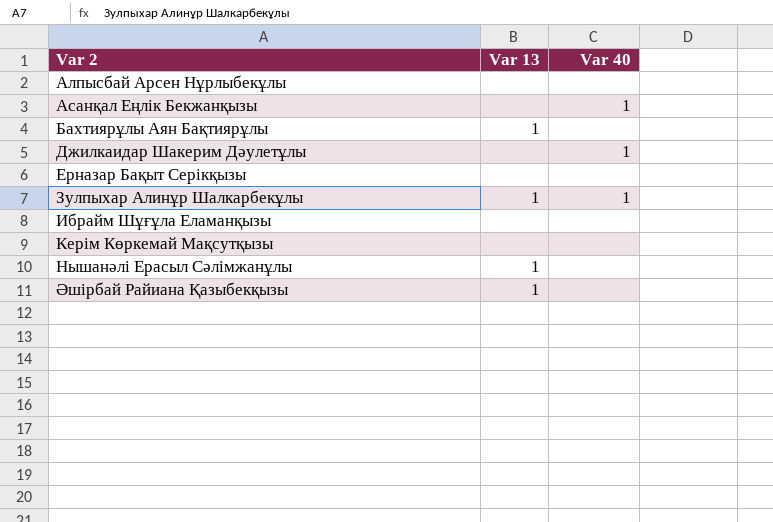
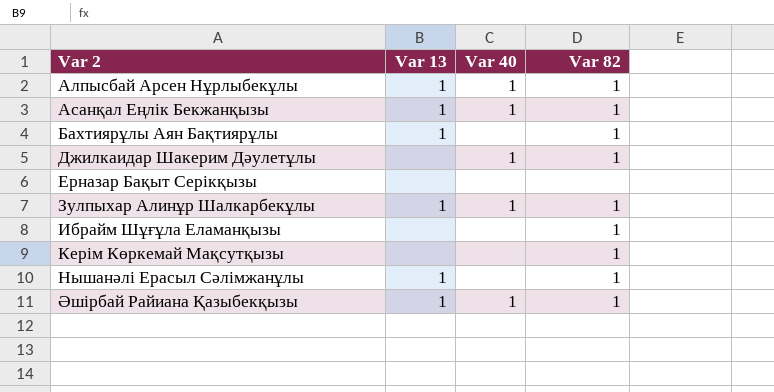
column Var 82 | position: none -> 4
Алпысбай Арсен Нұрлыбекұлы | Var 13: none -> 1
Алпысбай Арсен Нұрлыбекұлы | Var 40: none -> 1
Асанқал Еңлік Бекжанқызы | Var 13: none -> 1
Әшірбай Райиана Қазыбекқызы | Var 40: none -> 1

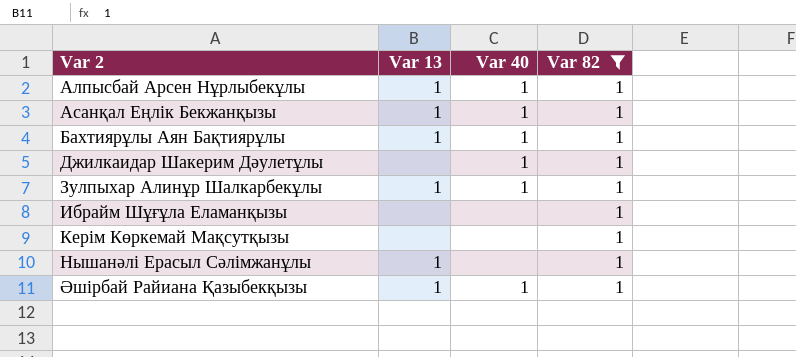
filter: none -> Var 82 = 1
Бахтиярұлы Аян Бақтиярұлы | Var 40: none -> 1

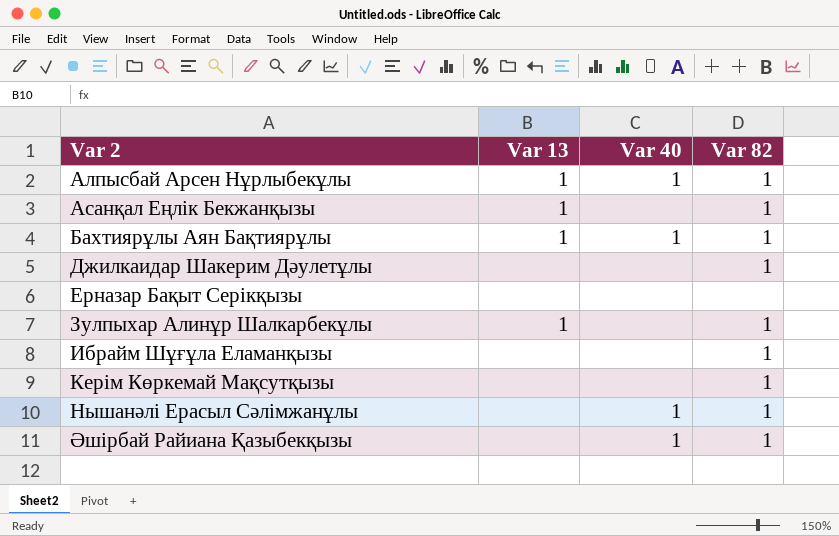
filter: Var 82 = 1 -> none
Асанқал Еңлік Бекжанқызы | Var 40: 1 -> none
Джилкаидар Шакерим Дәулетұлы | Var 40: 1 -> none
Зулпыхар Алинұр Шалкарбекұлы | Var 40: 1 -> none
Нышанәлі Ерасыл Сәлімжанұлы | Var 13: 1 -> none
Нышанәлі Ерасыл Сәлімжанұлы | Var 40: none -> 1
Әшірбай Райиана Қазыбекқызы | Var 13: 1 -> none

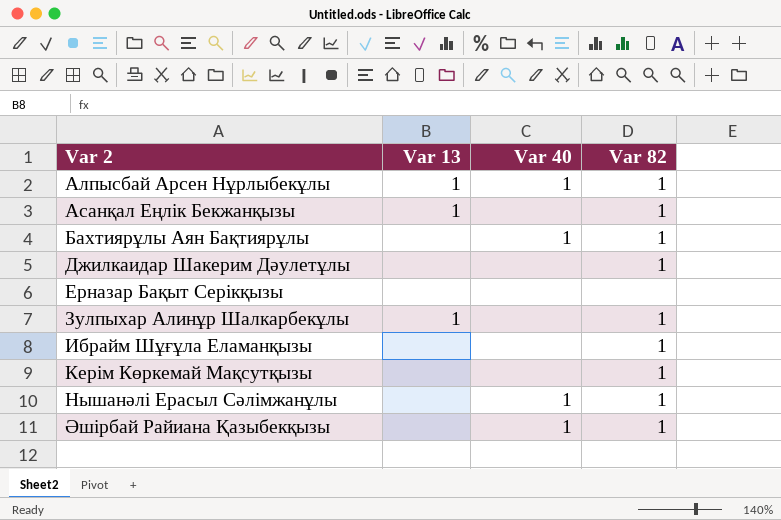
Бахтиярұлы Аян Бақтиярұлы | Var 13: 1 -> none

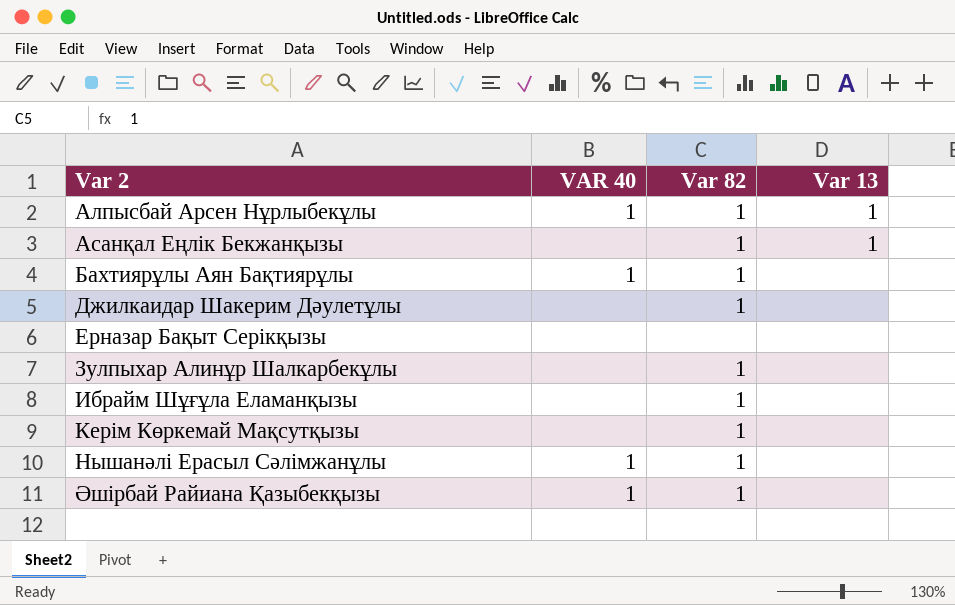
column name: Var 40 -> VAR 40
column Var 13 | position: 2 -> 4
Зулпыхар Алинұр Шалкарбекұлы | Var 13: 1 -> none

